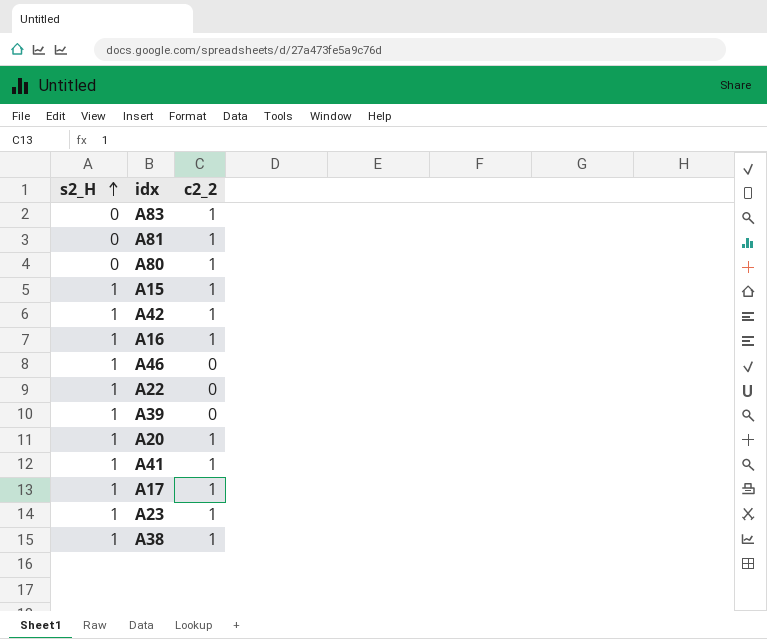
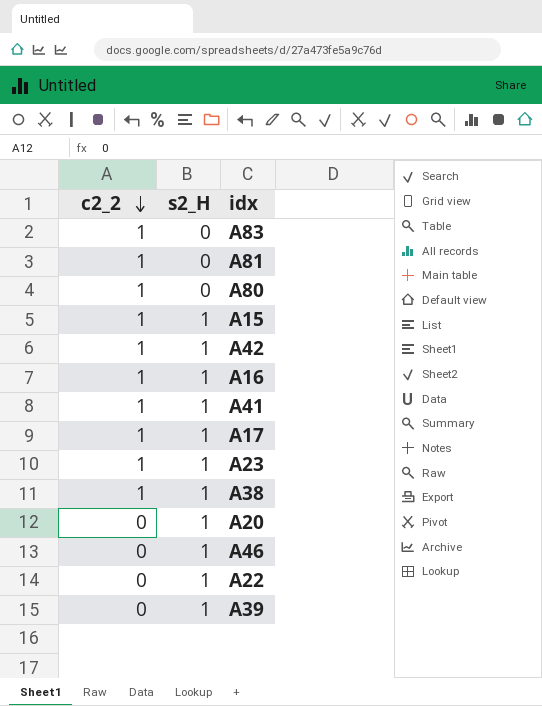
row order: s2_H ascending -> c2_2 descending
column c2_2 | position: 3 -> 1
A20 | c2_2: 1 -> 0

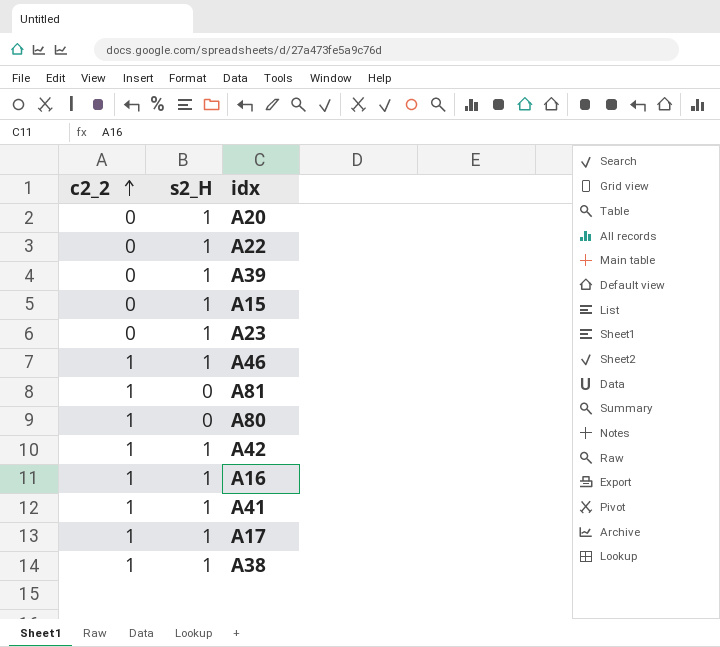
row order: c2_2 descending -> c2_2 ascending
row A83: 1 | 0 -> none
A15 | c2_2: 1 -> 0
A23 | c2_2: 1 -> 0
A46 | c2_2: 0 -> 1

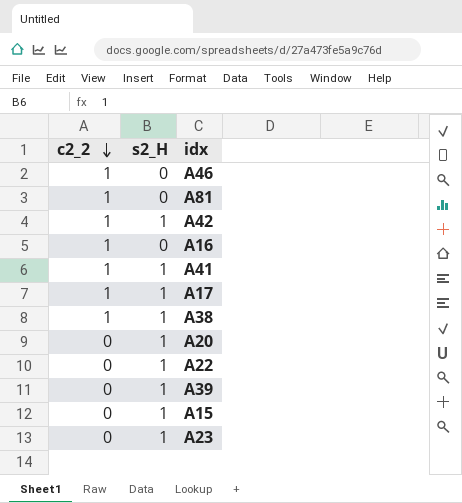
row order: c2_2 ascending -> c2_2 descending
row A80: 1 | 0 -> none
A46 | s2_H: 1 -> 0
A16 | s2_H: 1 -> 0

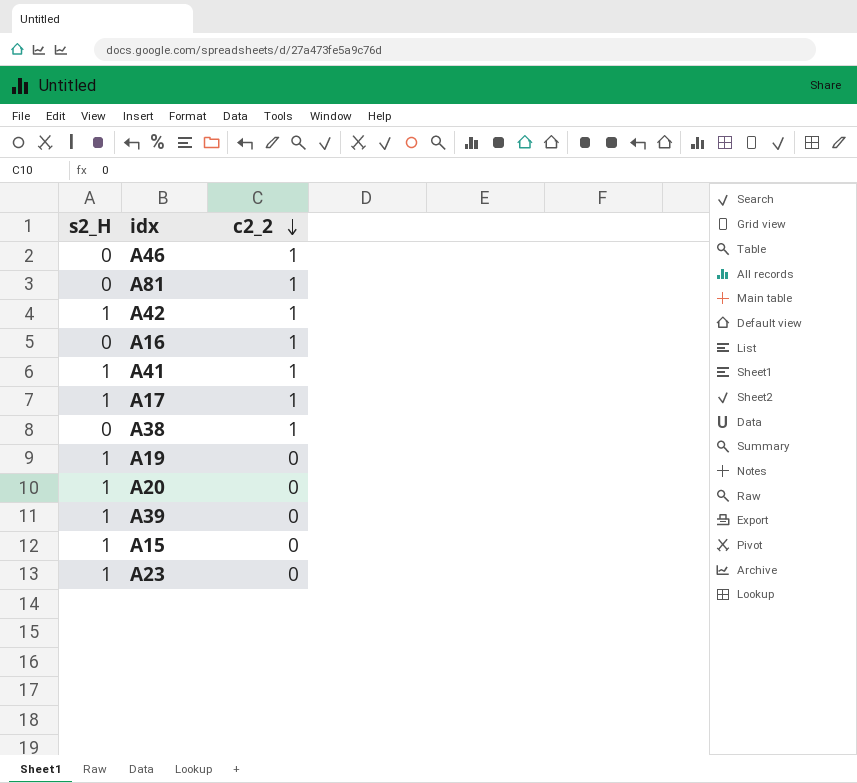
column c2_2 | position: 1 -> 3
row A22: 0 | 1 -> none
A38 | s2_H: 1 -> 0
row A19: none -> 1 | 0

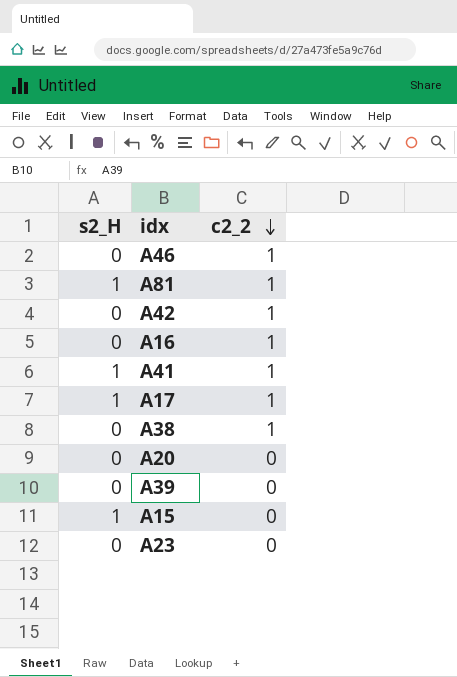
row A19: 1 | 0 -> none
A81 | s2_H: 0 -> 1
A42 | s2_H: 1 -> 0
A20 | s2_H: 1 -> 0
A39 | s2_H: 1 -> 0
A23 | s2_H: 1 -> 0

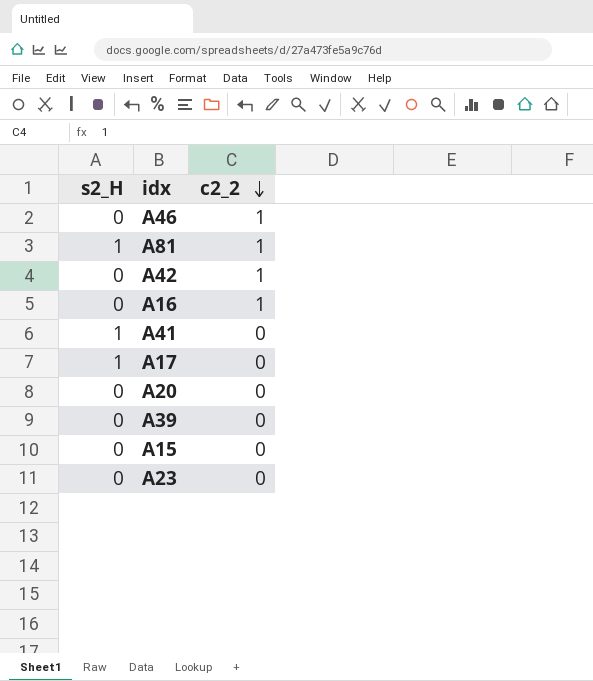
row A38: 0 | 1 -> none
A41 | c2_2: 1 -> 0
A17 | c2_2: 1 -> 0
A15 | s2_H: 1 -> 0

